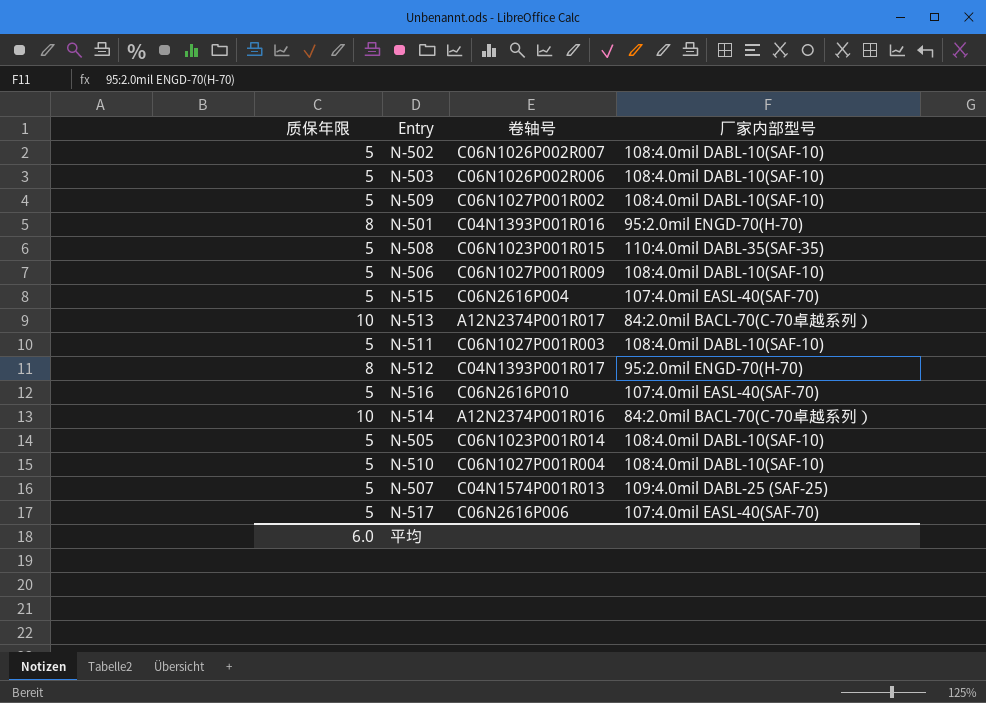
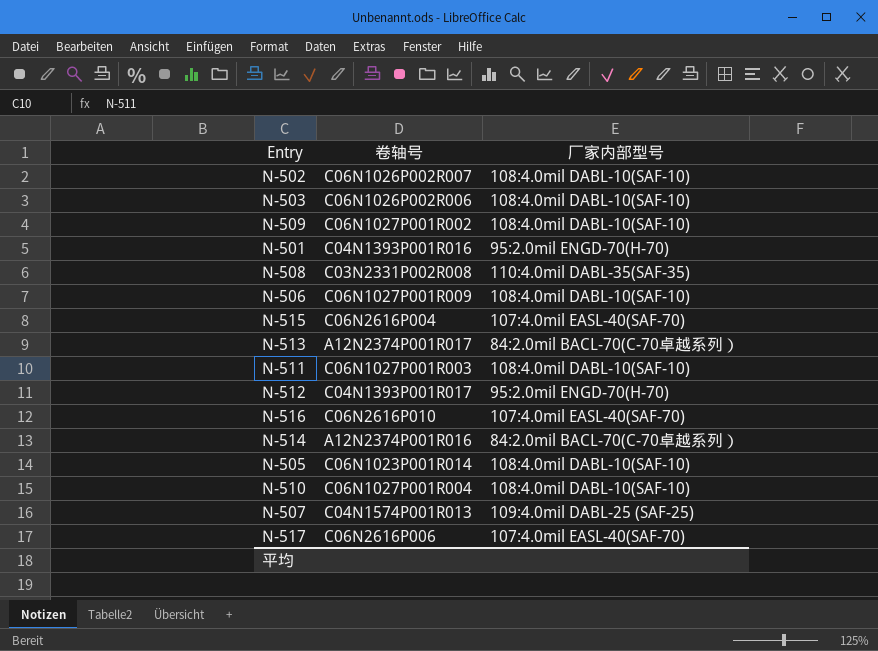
column 质保年限 | position: 1 -> none
N-508 | 卷轴号: C06N1023P001R015 -> C03N2331P002R008

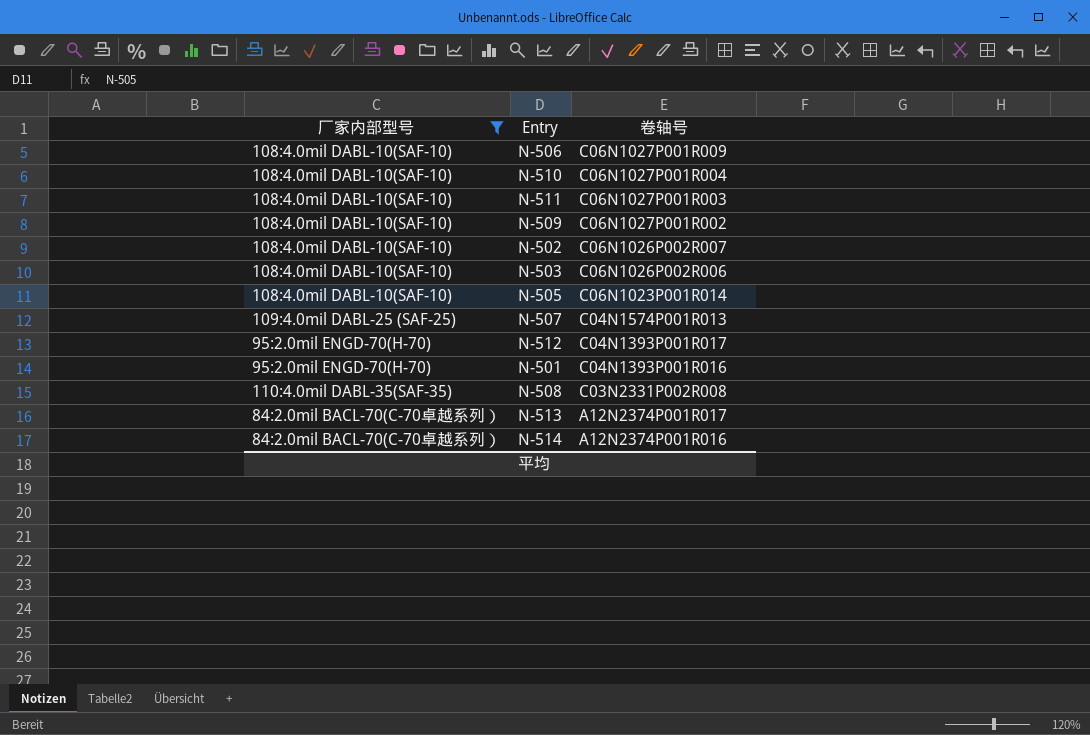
filter: none -> 厂家内部型号 != 107:4.0mil EASL-40(SAF-70)
row order: none -> 卷轴号 descending
column 厂家内部型号 | position: 3 -> 1

